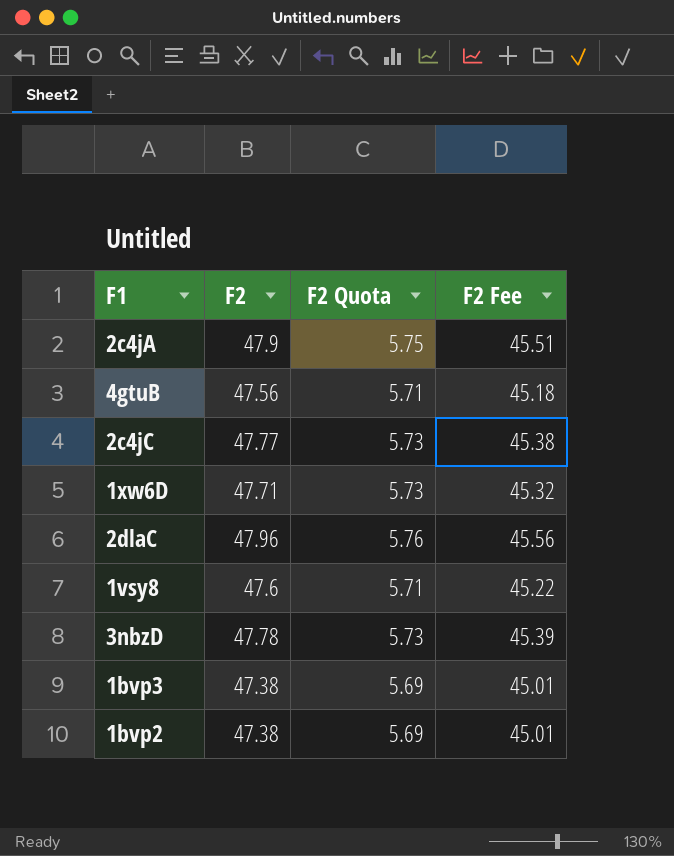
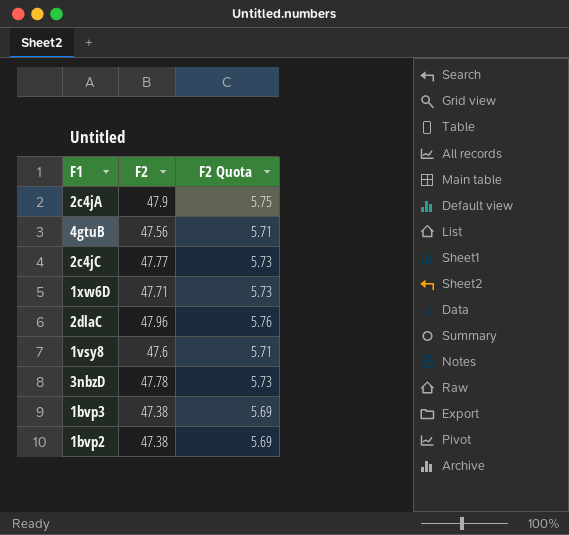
column F2 Fee | formula: [F2] * 0.95 -> none

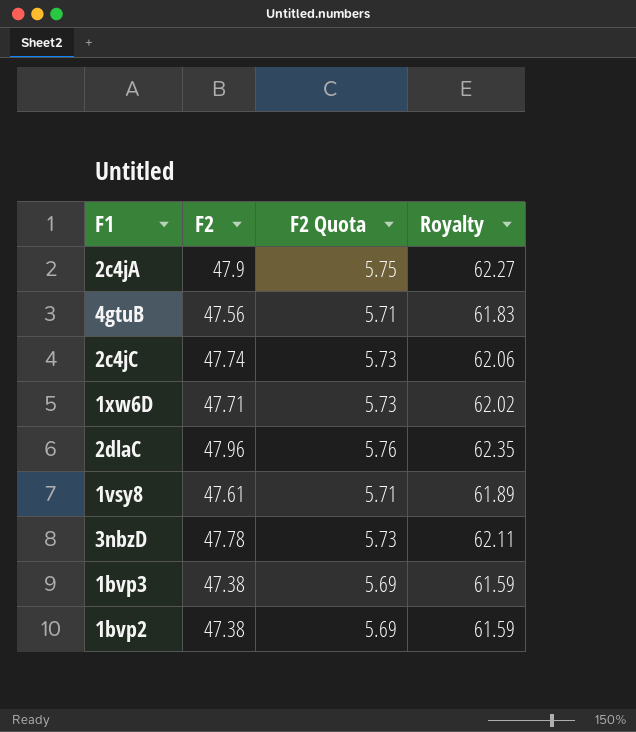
column Royalty | formula: none -> [F2] * 1.3
2c4jC | F2: 47.77 -> 47.74
1vsy8 | F2: 47.6 -> 47.61

